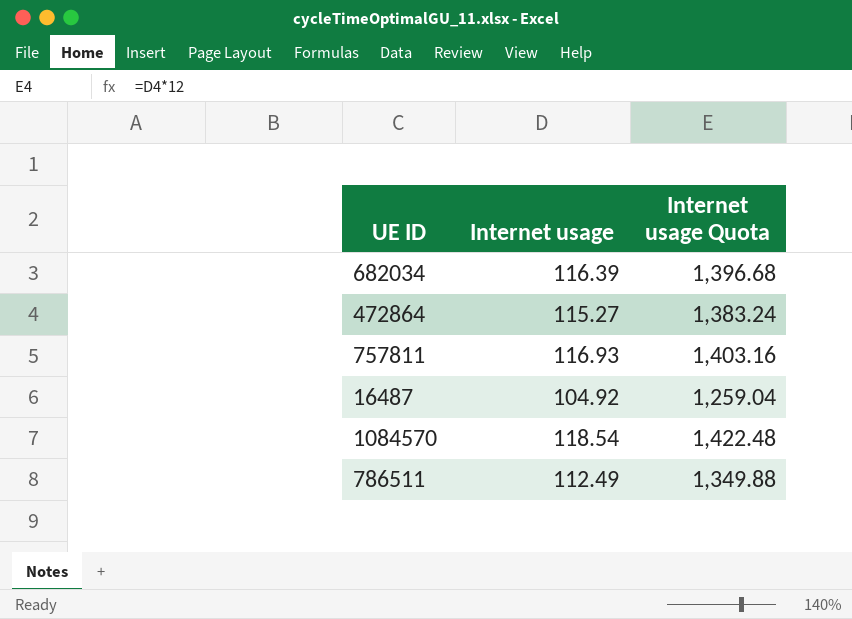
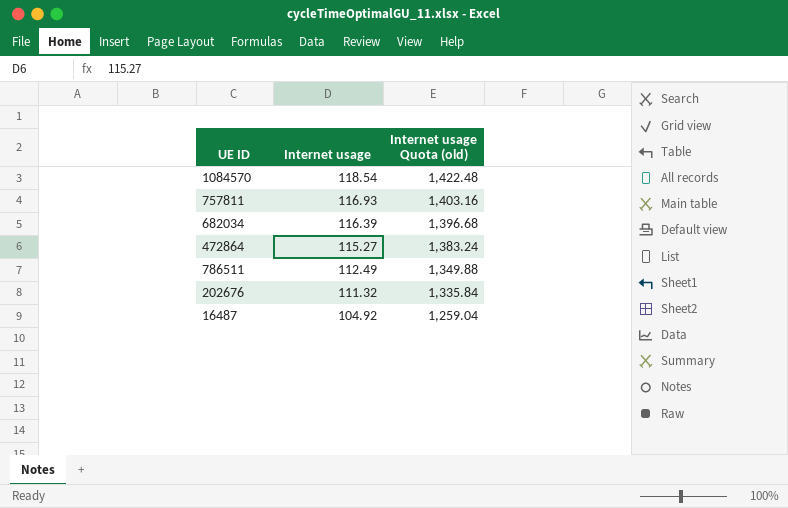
row order: none -> Internet usage descending
column name: Internet usage Quota -> Internet usage Quota (old)
row 202676: none -> 111.32 | 1,335.84

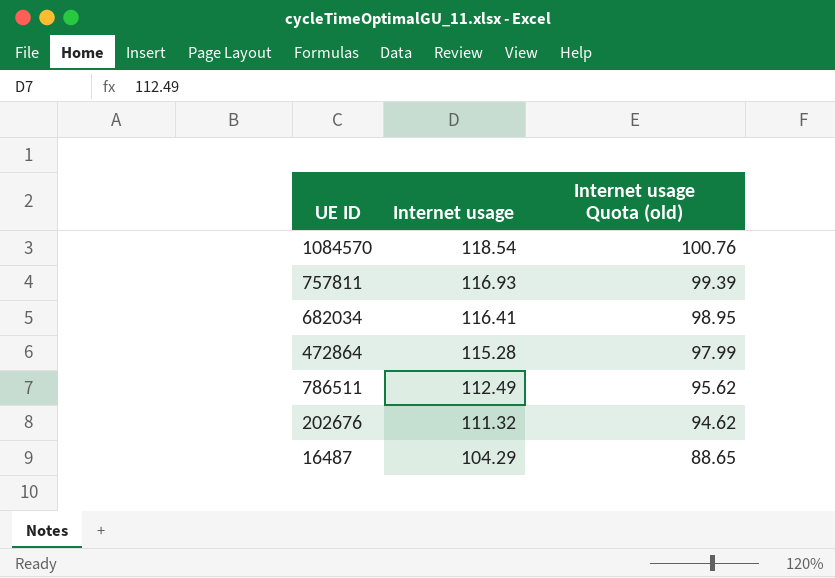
column Internet usage Quota (old) | formula: [Internet usage] * 12 -> [Internet usage] * 0.85
682034 | Internet usage: 116.39 -> 116.41
472864 | Internet usage: 115.27 -> 115.28
16487 | Internet usage: 104.92 -> 104.29

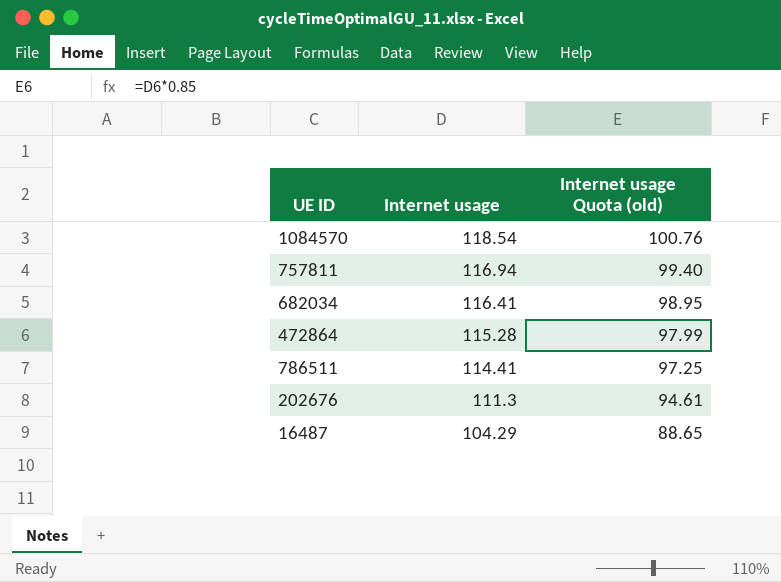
757811 | Internet usage: 116.93 -> 116.94
757811 | Internet usage Quota (old): 99.39 -> 99.40
786511 | Internet usage: 112.49 -> 114.41
786511 | Internet usage Quota (old): 95.62 -> 97.25
202676 | Internet usage: 111.32 -> 111.3
202676 | Internet usage Quota (old): 94.62 -> 94.61

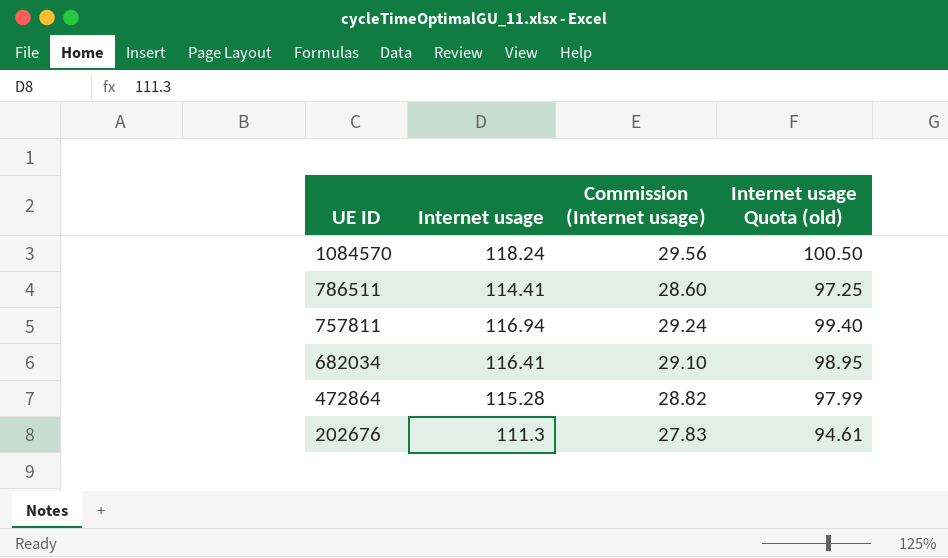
row order: Internet usage descending -> UE ID descending
column Commission (Internet usage) | formula: none -> [Internet usage] * 0.25
row 16487: 104.29 | 88.65 -> none
1084570 | Internet usage: 118.54 -> 118.24
1084570 | Internet usage Quota (old): 100.76 -> 100.50

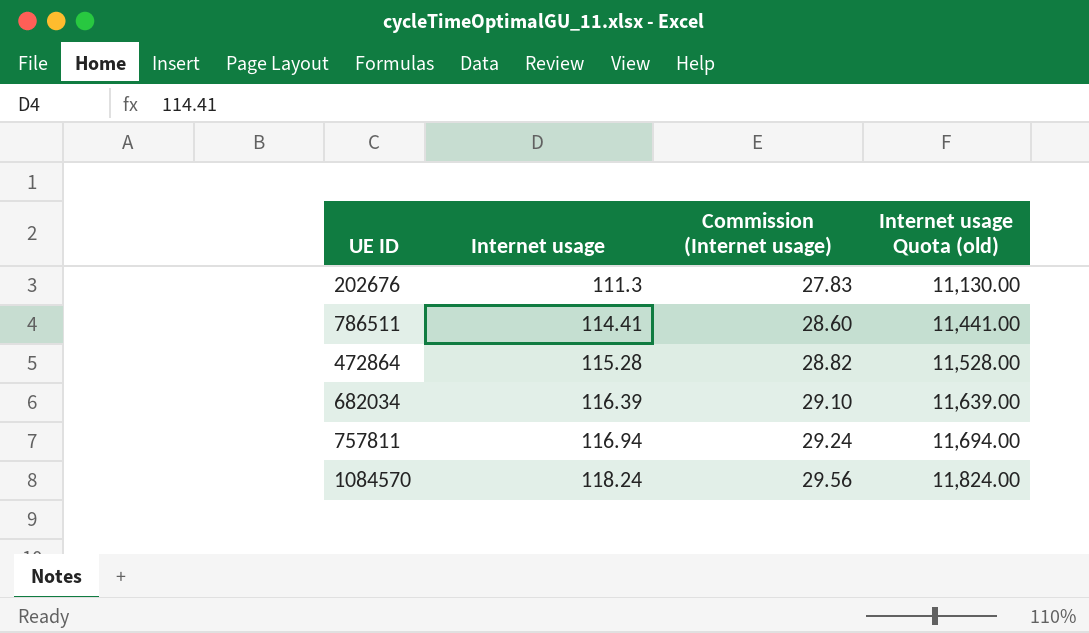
row order: UE ID descending -> Internet usage ascending
column Internet usage Quota (old) | formula: [Internet usage] * 0.85 -> [Internet usage] * 100
682034 | Internet usage: 116.41 -> 116.39

